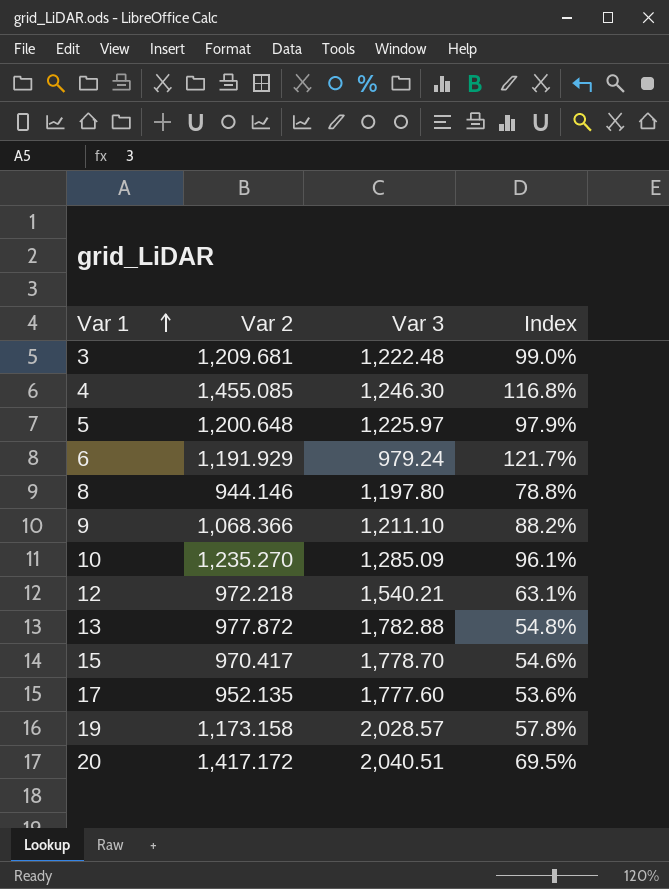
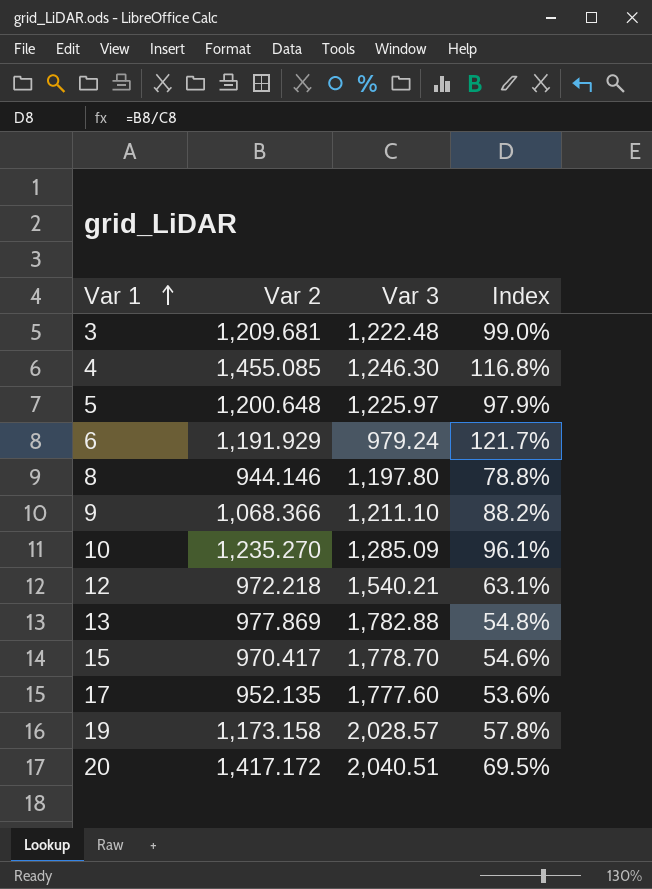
13 | Var 2: 977.872 -> 977.869

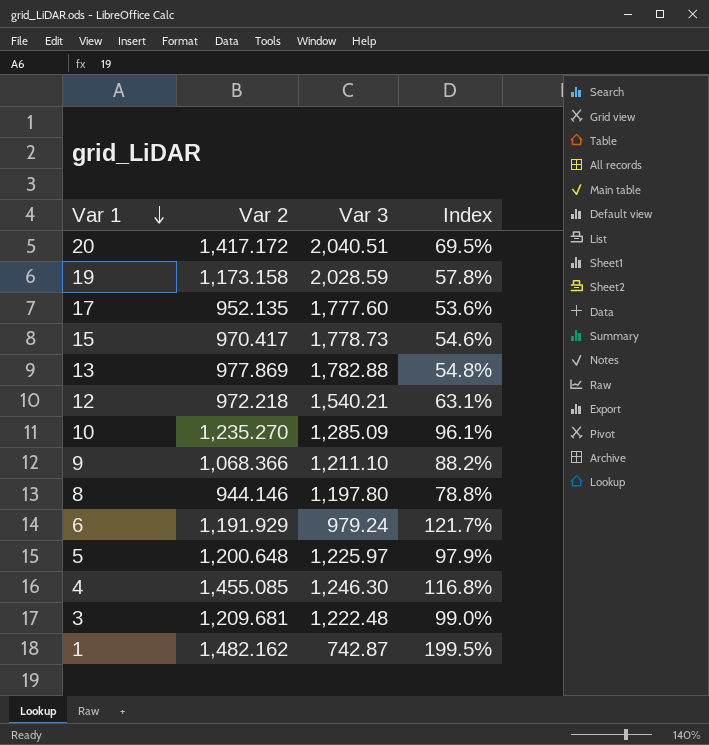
row order: Var 1 ascending -> Var 1 descending
19 | Var 3: 2,028.57 -> 2,028.59
15 | Var 3: 1,778.70 -> 1,778.73
row 1: none -> 1,482.162 | 742.87 | 199.5%

